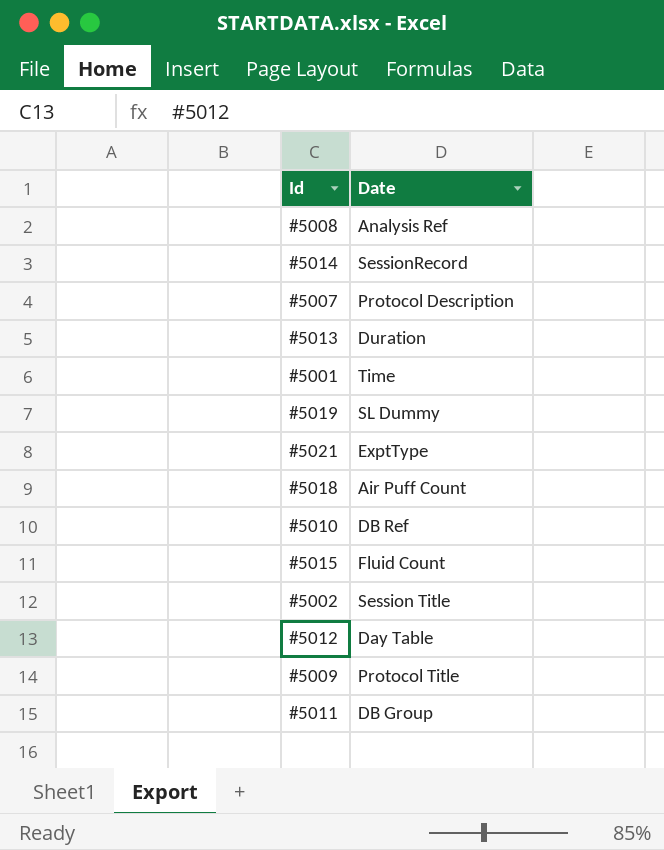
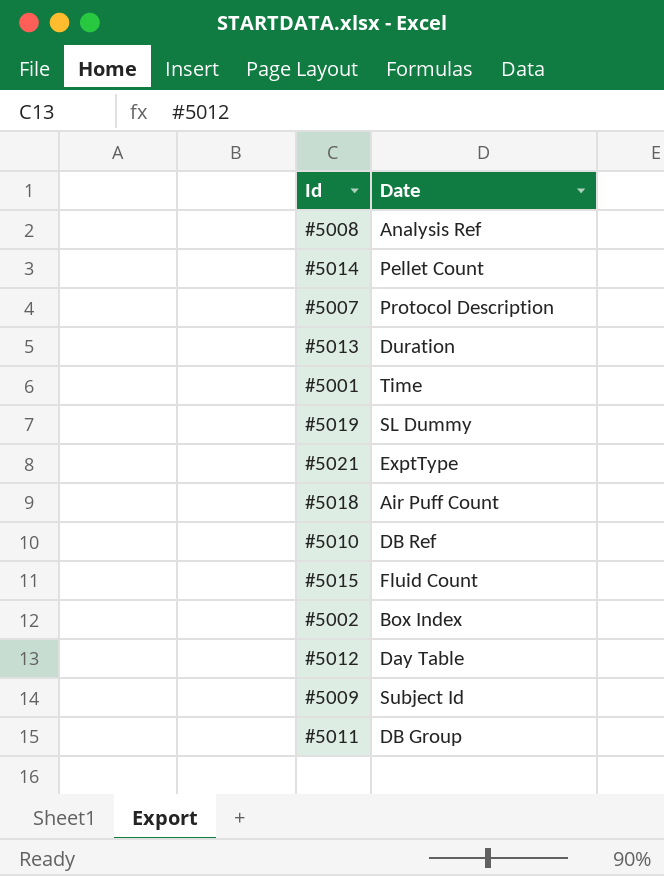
#5014 | Date: SessionRecord -> Pellet Count
#5002 | Date: Session Title -> Box Index
#5009 | Date: Protocol Title -> Subject Id

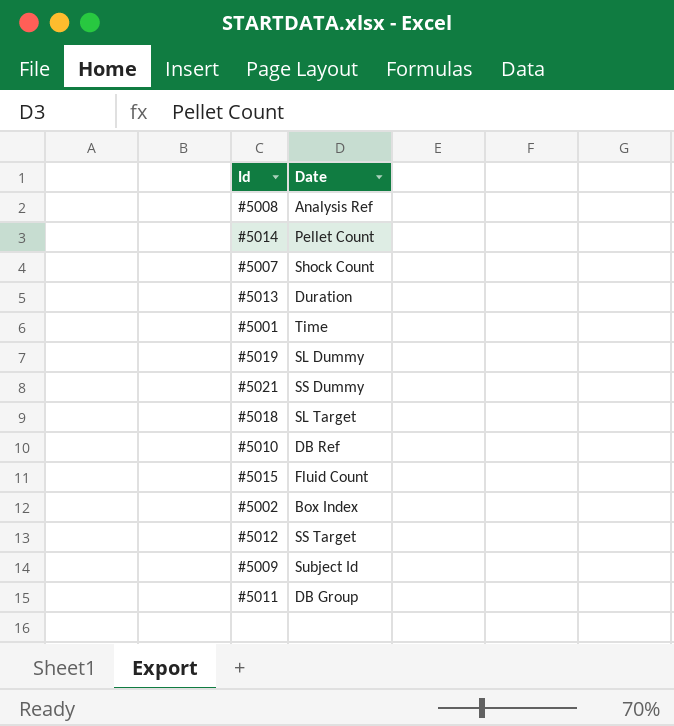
#5007 | Date: Protocol Description -> Shock Count
#5021 | Date: ExptType -> SS Dummy
#5018 | Date: Air Puff Count -> SL Target
#5012 | Date: Day Table -> SS Target

